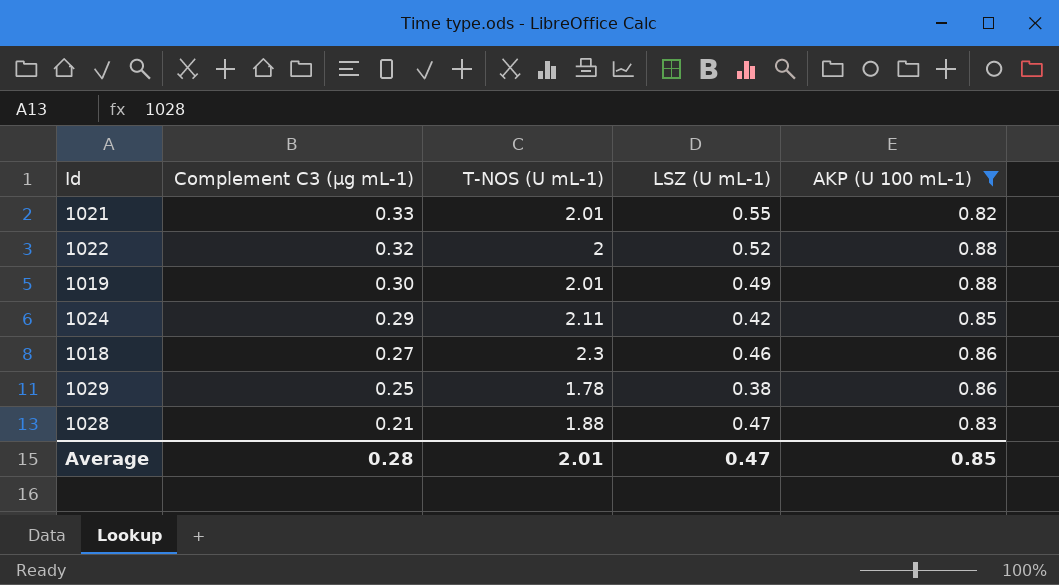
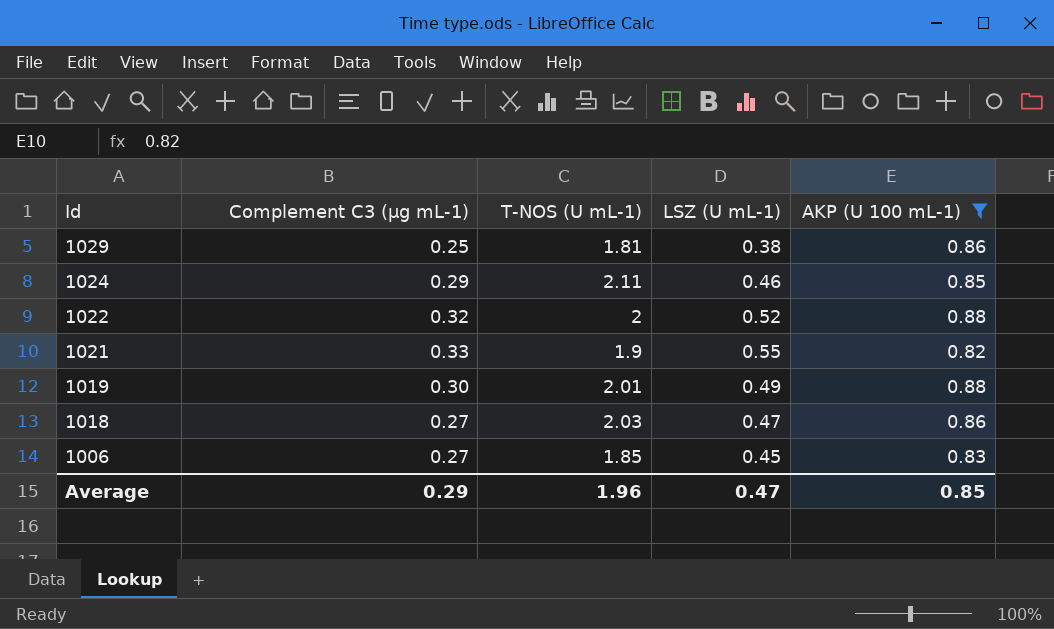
row order: Complement C3 (μg mL-1) descending -> Id descending
row 1028: 0.21 | 1.88 | 0.47 | 0.83 -> none
1029 | T-NOS (U mL-1): 1.78 -> 1.81
1024 | LSZ (U mL-1): 0.42 -> 0.46
1021 | T-NOS (U mL-1): 2.01 -> 1.9
1018 | T-NOS (U mL-1): 2.3 -> 2.03
1018 | LSZ (U mL-1): 0.46 -> 0.47
row 1006: none -> 0.27 | 1.85 | 0.45 | 0.83
Average | Complement C3 (μg mL-1): 0.28 -> 0.29
Average | T-NOS (U mL-1): 2.01 -> 1.96

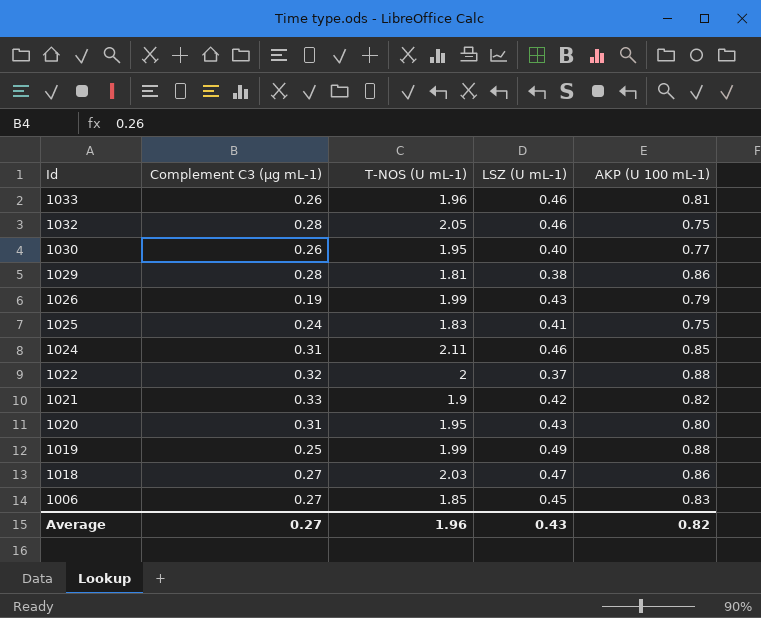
filter: AKP (U 100 mL-1) >= 0.82 -> none
1029 | Complement C3 (μg mL-1): 0.25 -> 0.28
1024 | Complement C3 (μg mL-1): 0.29 -> 0.31
1022 | LSZ (U mL-1): 0.52 -> 0.37
1021 | LSZ (U mL-1): 0.55 -> 0.42
1019 | Complement C3 (μg mL-1): 0.30 -> 0.25
1019 | T-NOS (U mL-1): 2.01 -> 1.99
Average | Complement C3 (μg mL-1): 0.29 -> 0.27
Average | LSZ (U mL-1): 0.47 -> 0.43
Average | AKP (U 100 mL-1): 0.85 -> 0.82

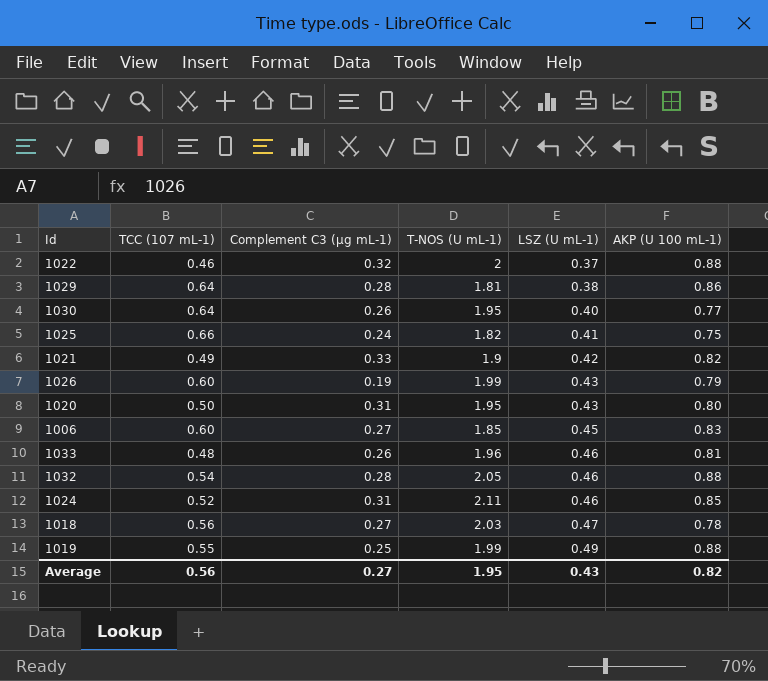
row order: Id descending -> LSZ (U mL-1) ascending
column TCC (107 mL-1) | position: none -> 2
1025 | T-NOS (U mL-1): 1.83 -> 1.82
1032 | AKP (U 100 mL-1): 0.75 -> 0.88
1018 | AKP (U 100 mL-1): 0.86 -> 0.78
Average | T-NOS (U mL-1): 1.96 -> 1.95

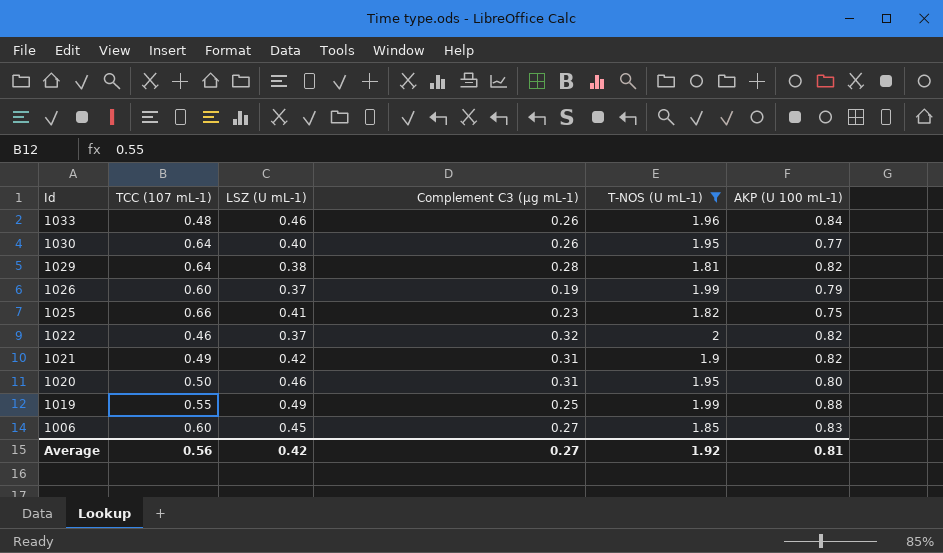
filter: none -> T-NOS (U mL-1) <= 2
row order: LSZ (U mL-1) ascending -> Id descending
column LSZ (U mL-1) | position: 5 -> 3
1033 | AKP (U 100 mL-1): 0.81 -> 0.84
1029 | AKP (U 100 mL-1): 0.86 -> 0.82
1026 | LSZ (U mL-1): 0.43 -> 0.37
1025 | Complement C3 (μg mL-1): 0.24 -> 0.23
1022 | AKP (U 100 mL-1): 0.88 -> 0.82
1021 | Complement C3 (μg mL-1): 0.33 -> 0.31
1020 | LSZ (U mL-1): 0.43 -> 0.46
Average | LSZ (U mL-1): 0.43 -> 0.42
Average | T-NOS (U mL-1): 1.95 -> 1.92
Average | AKP (U 100 mL-1): 0.82 -> 0.81

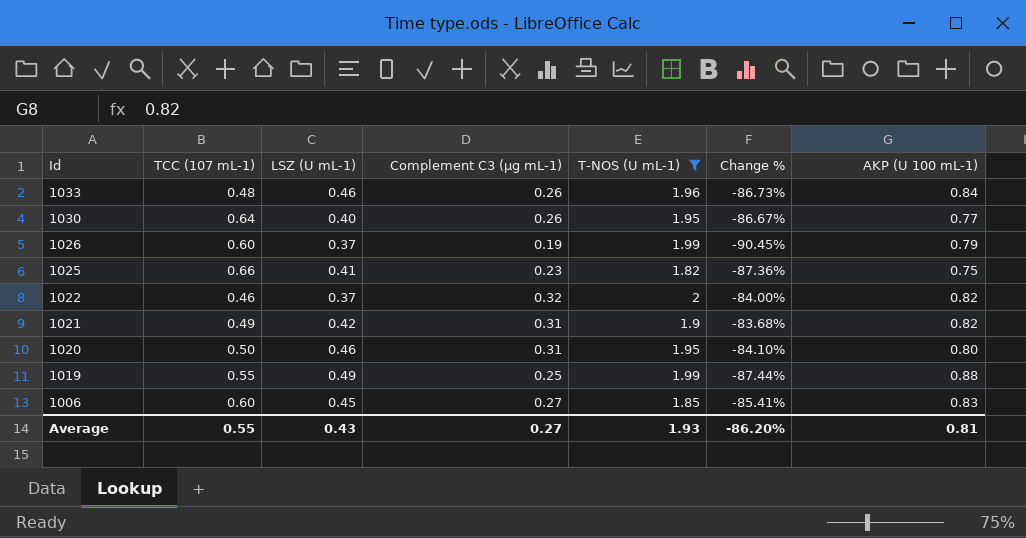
column Change % | formula: none -> ([Complement C3 (μg mL-1)] - [T-NOS (U mL-1)]) / [T-NOS (U mL-1)]
row 1029: 0.64 | 0.38 | 0.28 | 1.81 | 0.82 -> none
Average | TCC (107 mL-1): 0.56 -> 0.55
Average | LSZ (U mL-1): 0.42 -> 0.43
Average | T-NOS (U mL-1): 1.92 -> 1.93

